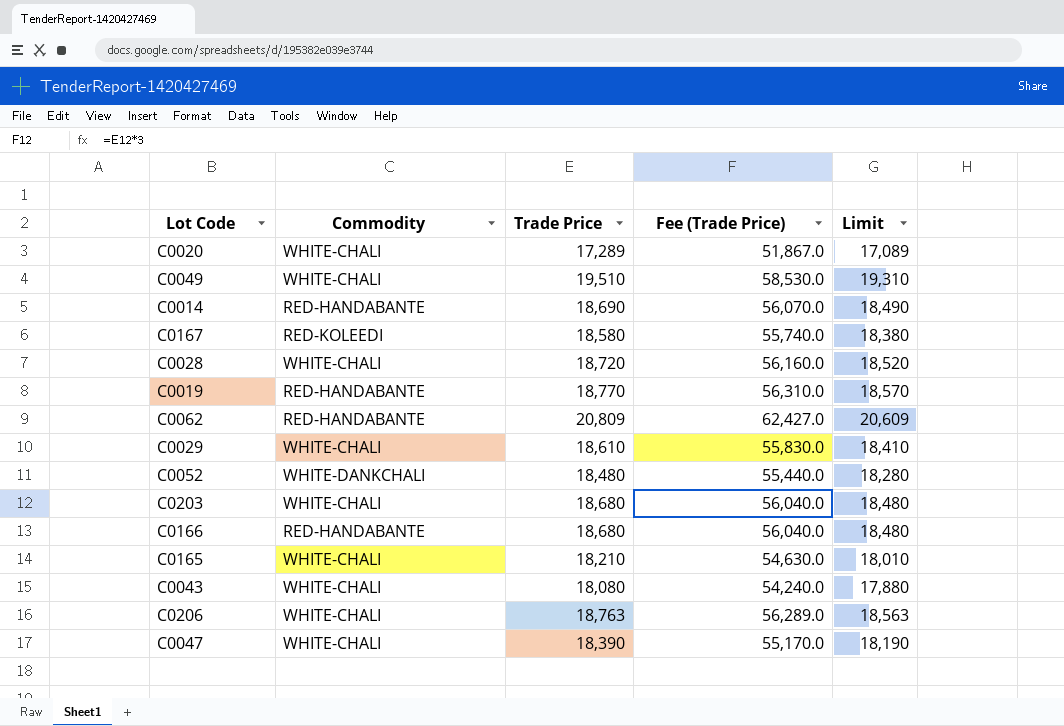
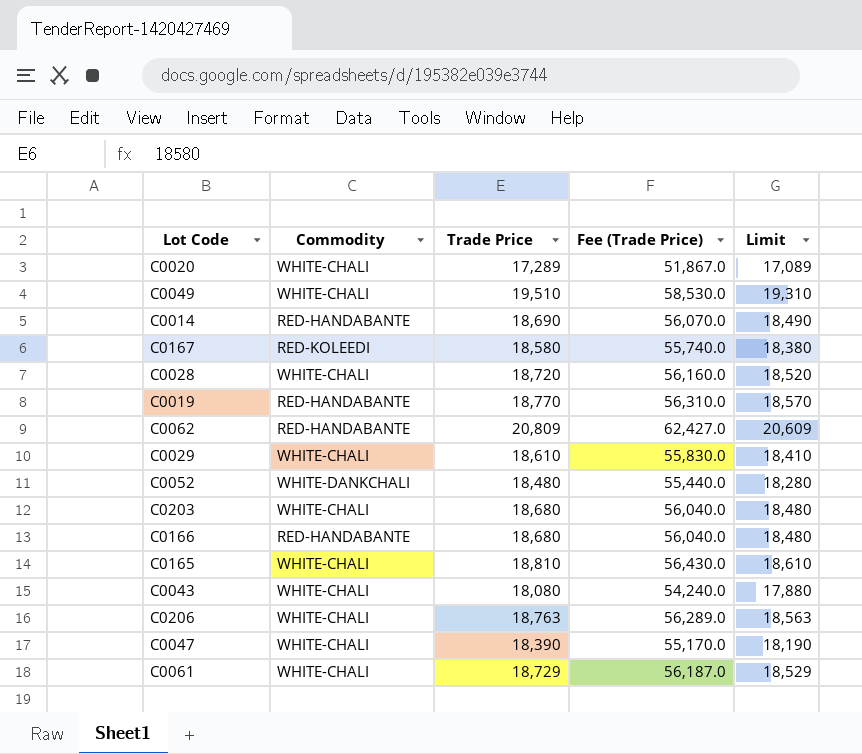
C0165 | Trade Price: 18,210 -> 18,810
C0165 | Fee (Trade Price): 54,630.0 -> 56,430.0
C0165 | Limit: 18,010 -> 18,610
row C0061: none -> WHITE-CHALI | 18,729 | 56,187.0 | 18,529

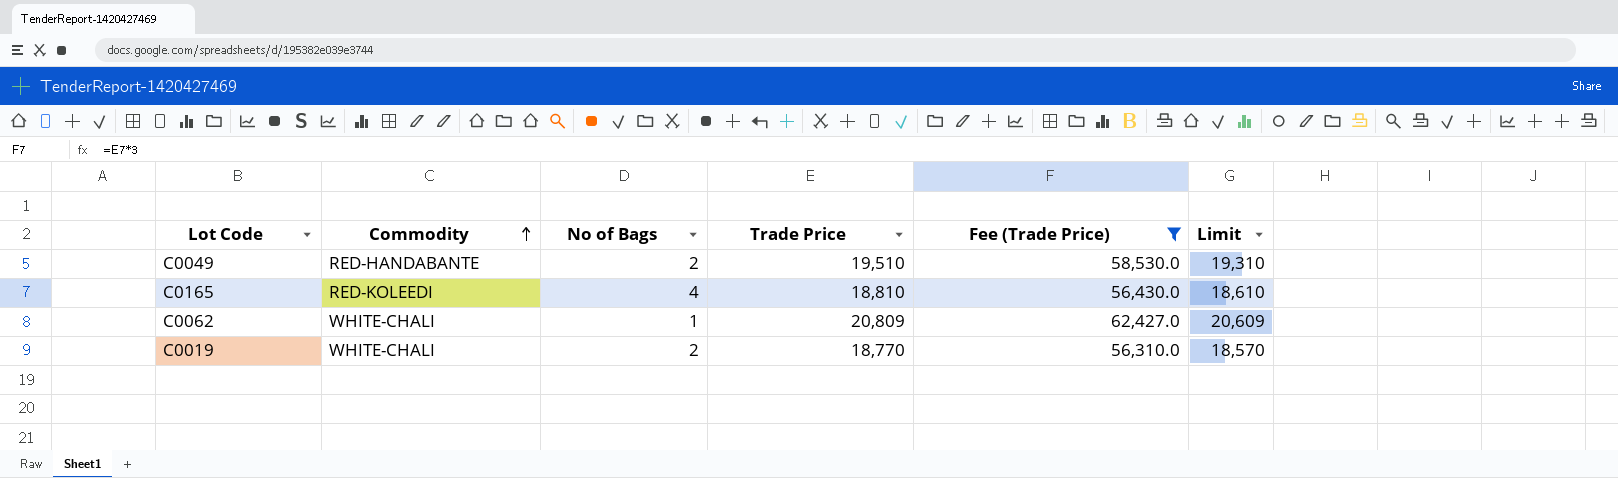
filter: none -> Fee (Trade Price) >= 56,310.0
row order: none -> Commodity ascending
column No of Bags | position: none -> 3
C0049 | Commodity: WHITE-CHALI -> RED-HANDABANTE
C0165 | Commodity: WHITE-CHALI -> RED-KOLEEDI
C0062 | Commodity: RED-HANDABANTE -> WHITE-CHALI
C0019 | Commodity: RED-HANDABANTE -> WHITE-CHALI

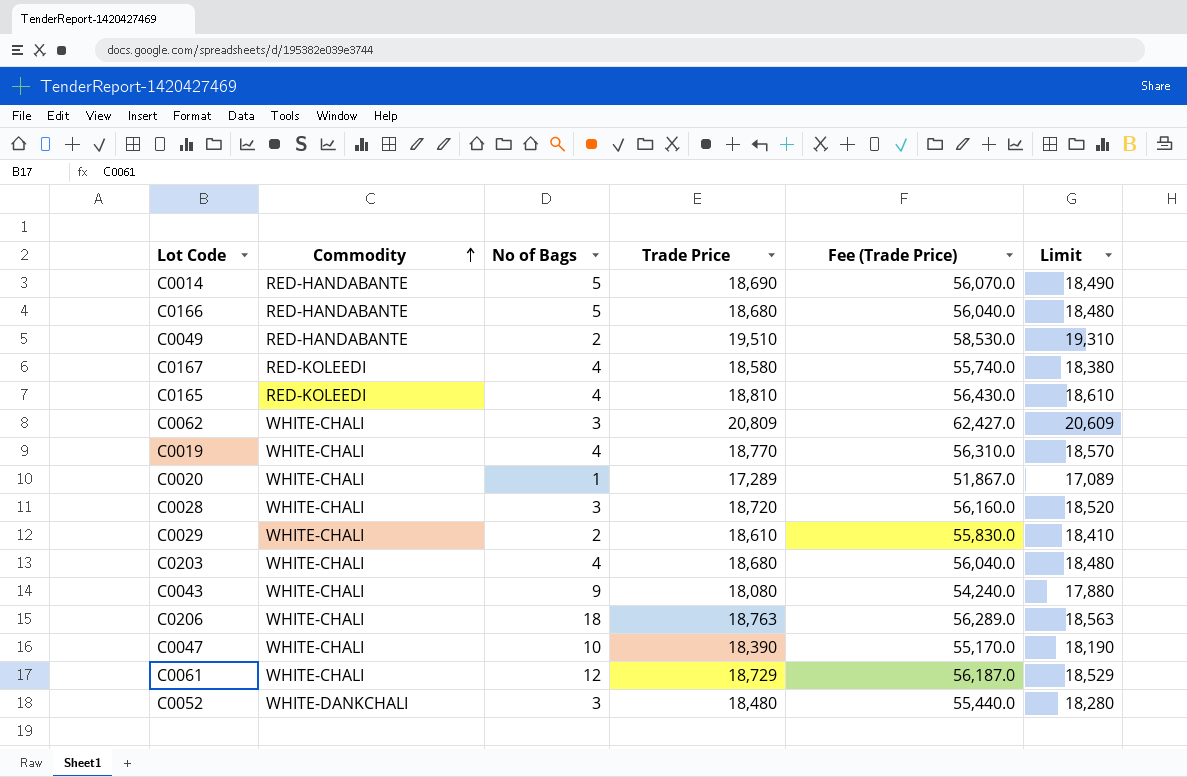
filter: Fee (Trade Price) >= 56,310.0 -> none
C0062 | No of Bags: 1 -> 3
C0019 | No of Bags: 2 -> 4

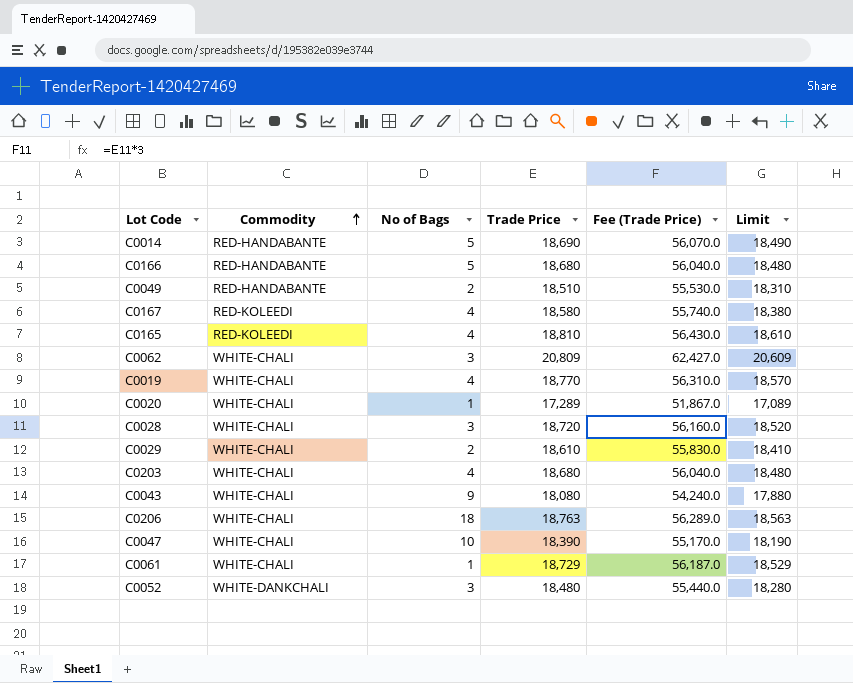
C0049 | Trade Price: 19,510 -> 18,510
C0049 | Fee (Trade Price): 58,530.0 -> 55,530.0
C0049 | Limit: 19,310 -> 18,310
C0061 | No of Bags: 12 -> 1

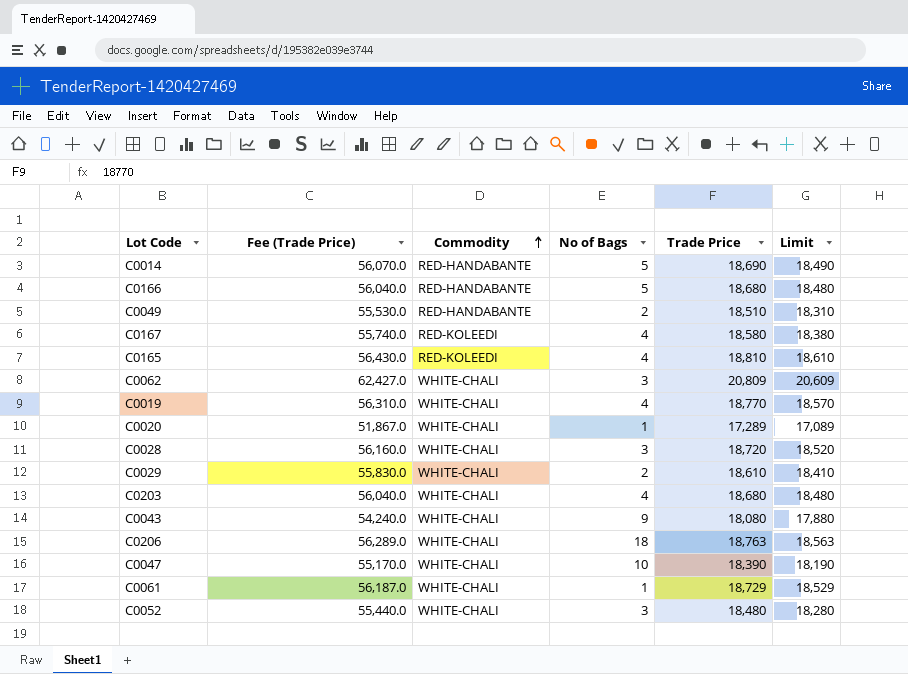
column Fee (Trade Price) | position: 5 -> 2
C0052 | Commodity: WHITE-DANKCHALI -> WHITE-CHALI

